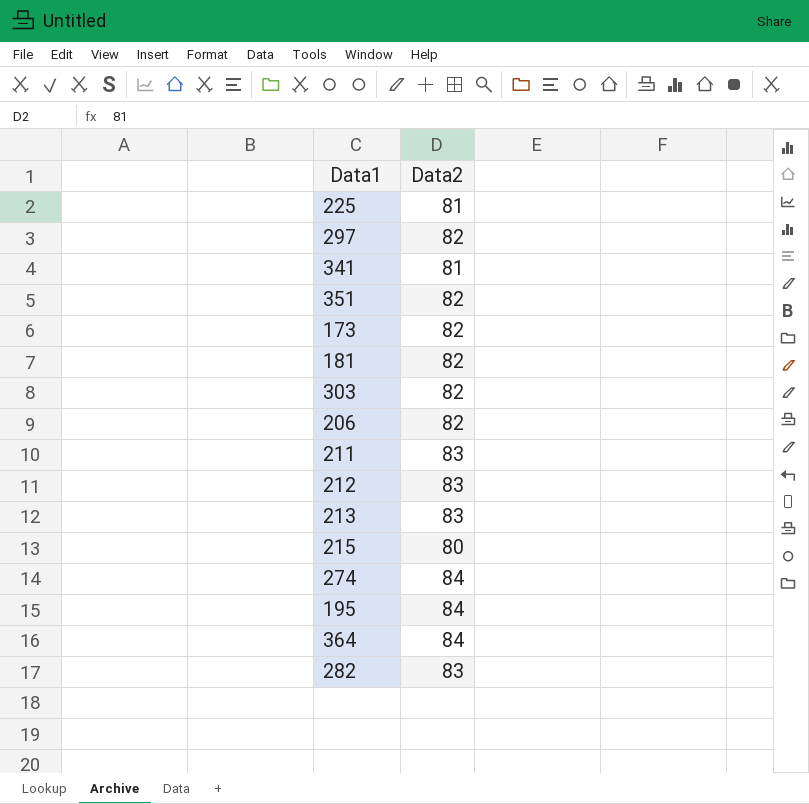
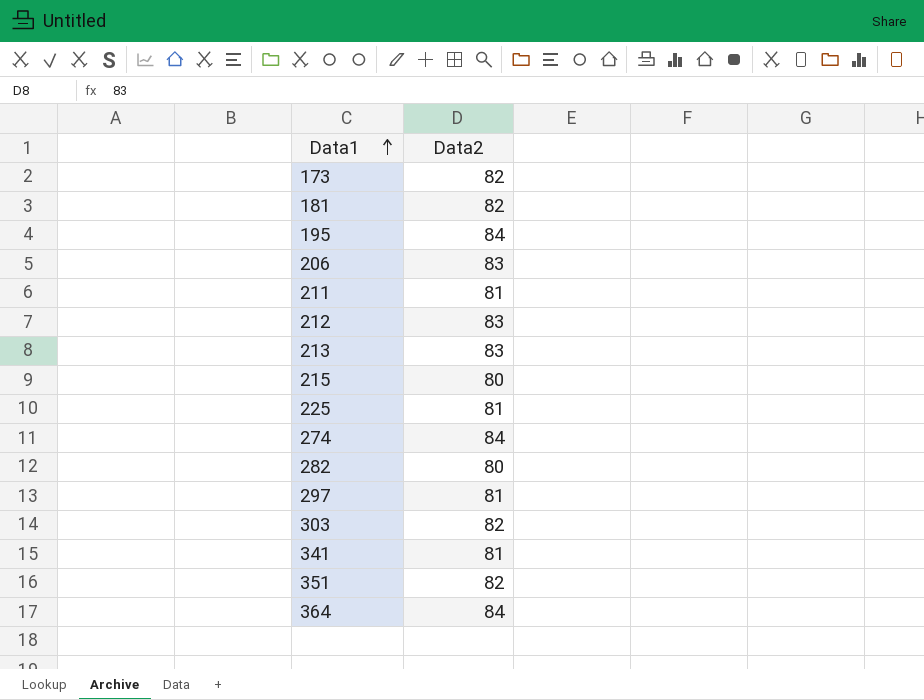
row order: none -> Data1 ascending
206 | Data2: 82 -> 83
211 | Data2: 83 -> 81
282 | Data2: 83 -> 80
297 | Data2: 82 -> 81

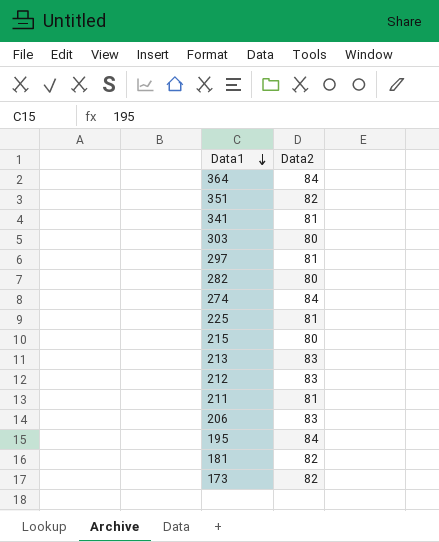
row order: Data1 ascending -> Data1 descending
303 | Data2: 82 -> 80

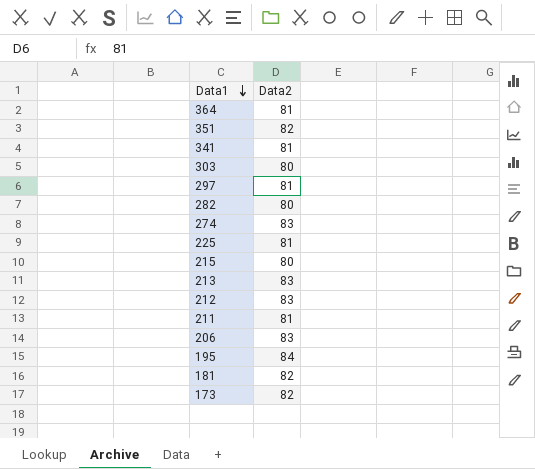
364 | Data2: 84 -> 81
274 | Data2: 84 -> 83

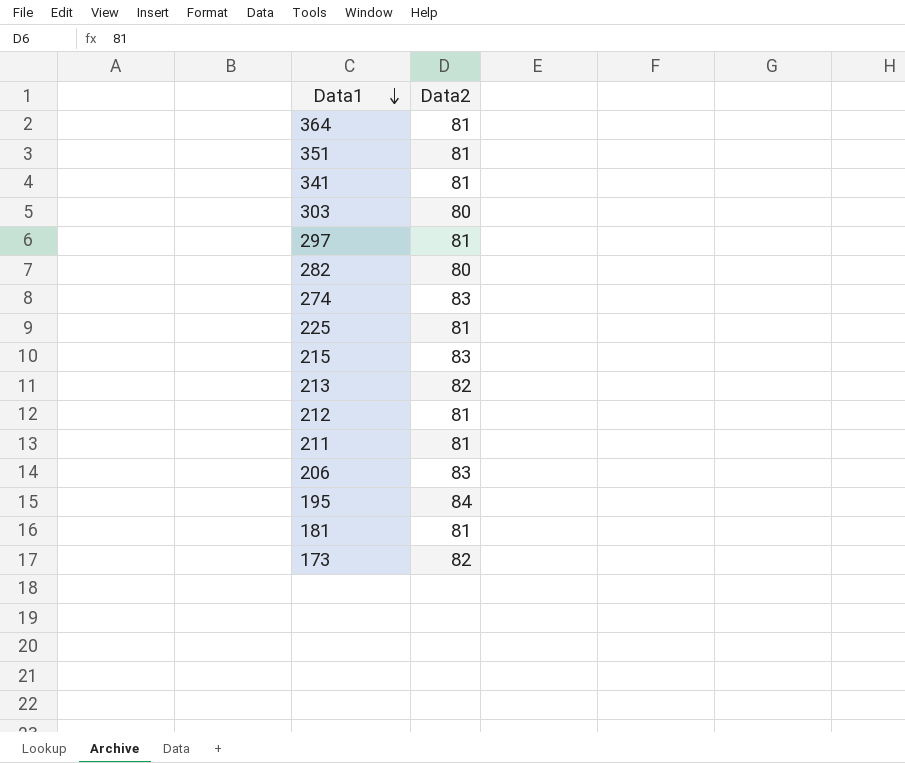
351 | Data2: 82 -> 81
215 | Data2: 80 -> 83
213 | Data2: 83 -> 82
212 | Data2: 83 -> 81
181 | Data2: 82 -> 81

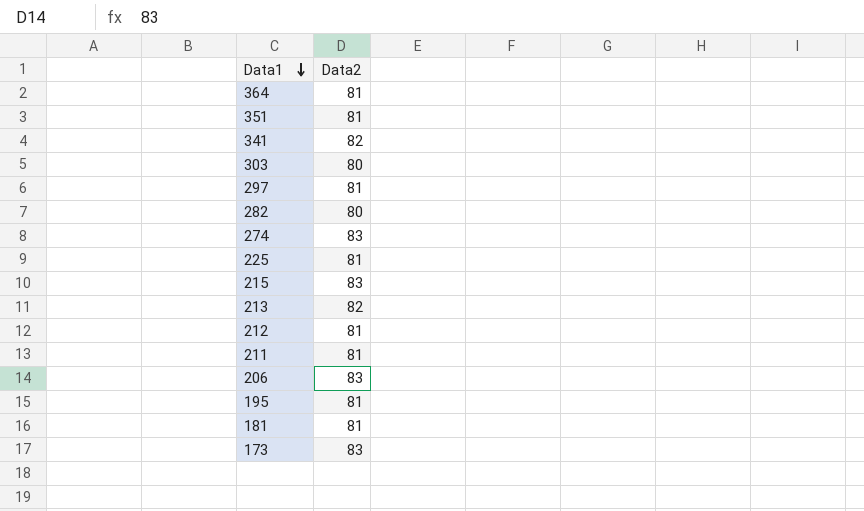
341 | Data2: 81 -> 82
195 | Data2: 84 -> 81
173 | Data2: 82 -> 83

